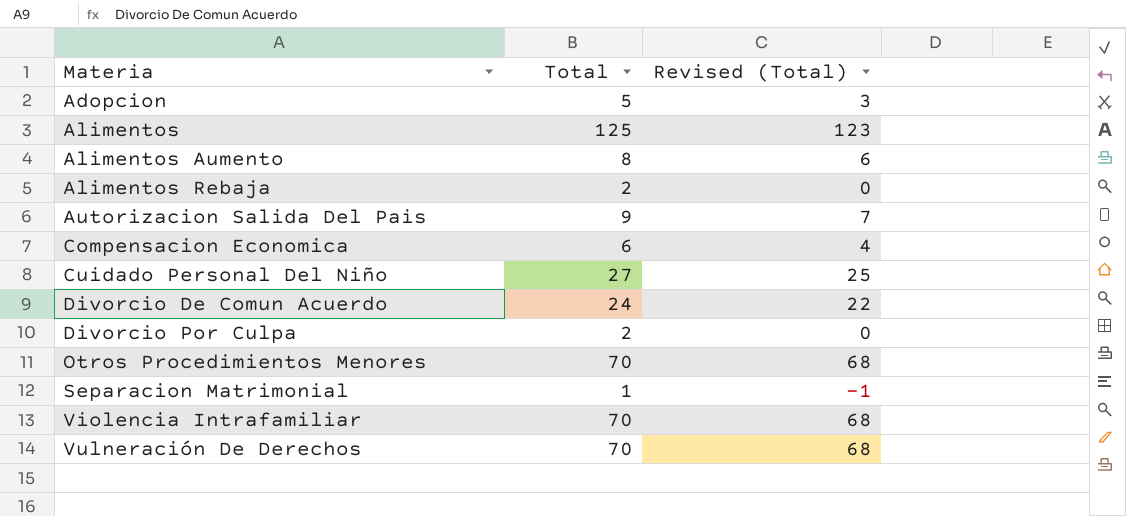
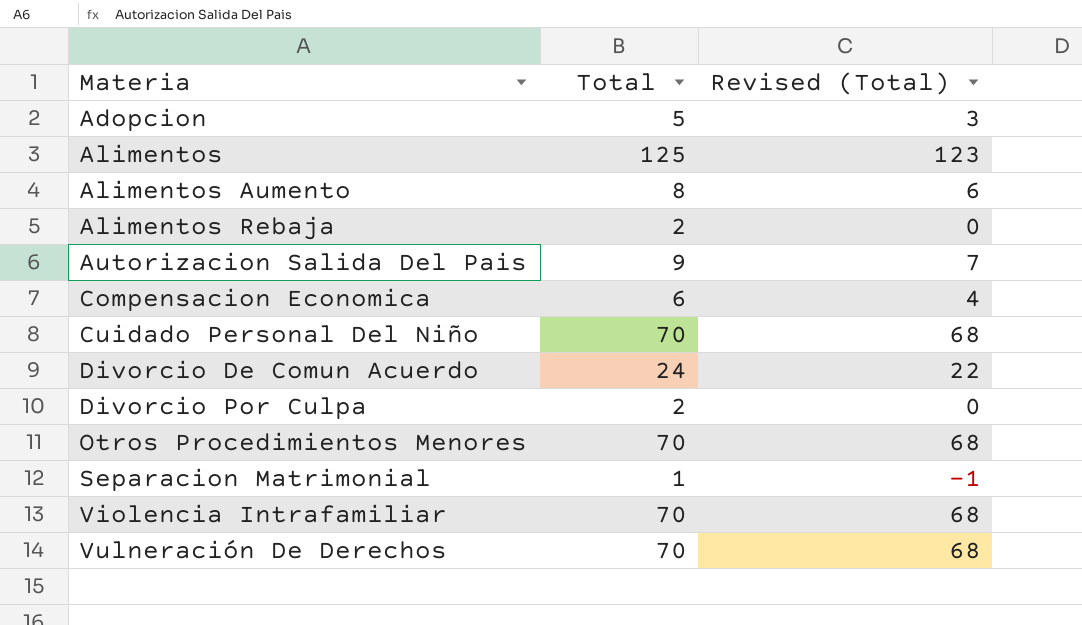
Cuidado Personal Del Niño | Total: 27 -> 70
Cuidado Personal Del Niño | Revised (Total): 25 -> 68

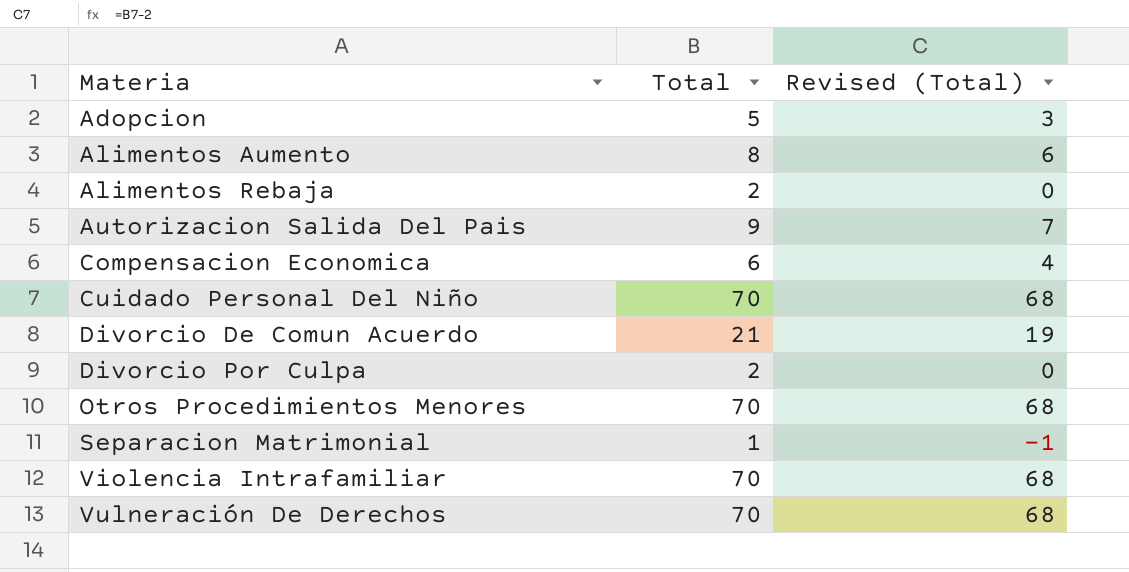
row Alimentos: 125 | 123 -> none
Divorcio De Comun Acuerdo | Total: 24 -> 21
Divorcio De Comun Acuerdo | Revised (Total): 22 -> 19

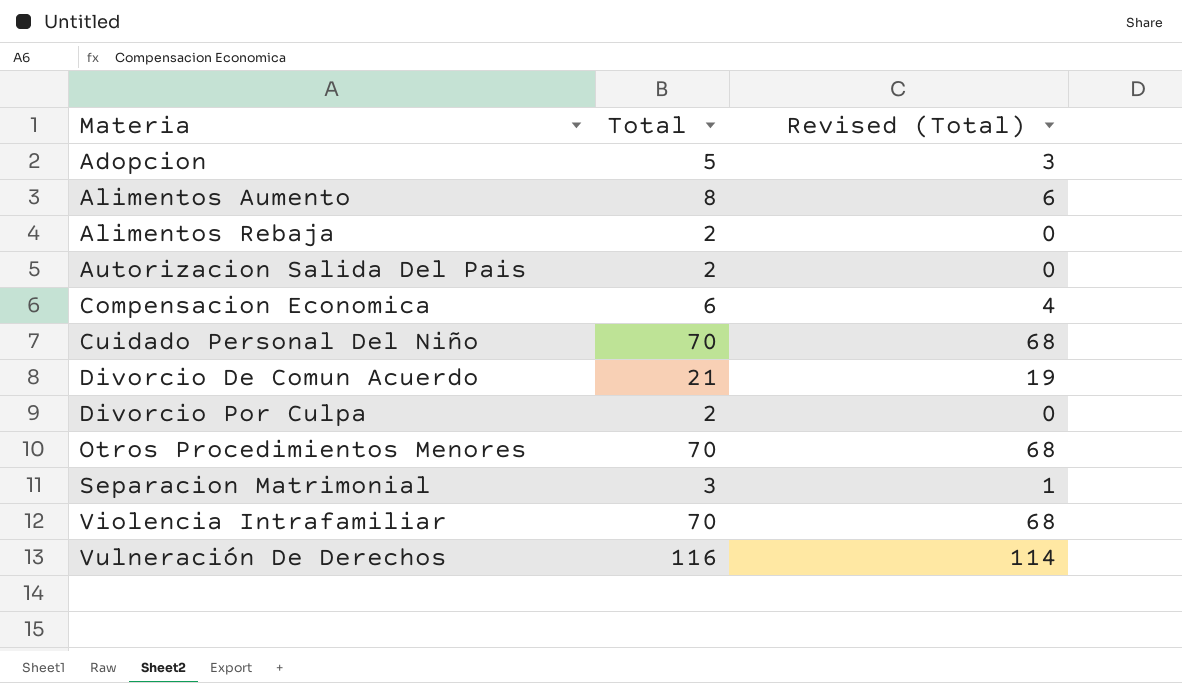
Autorizacion Salida Del Pais | Total: 9 -> 2
Autorizacion Salida Del Pais | Revised (Total): 7 -> 0
Separacion Matrimonial | Total: 1 -> 3
Separacion Matrimonial | Revised (Total): -1 -> 1
Vulneración De Derechos | Total: 70 -> 116
Vulneración De Derechos | Revised (Total): 68 -> 114

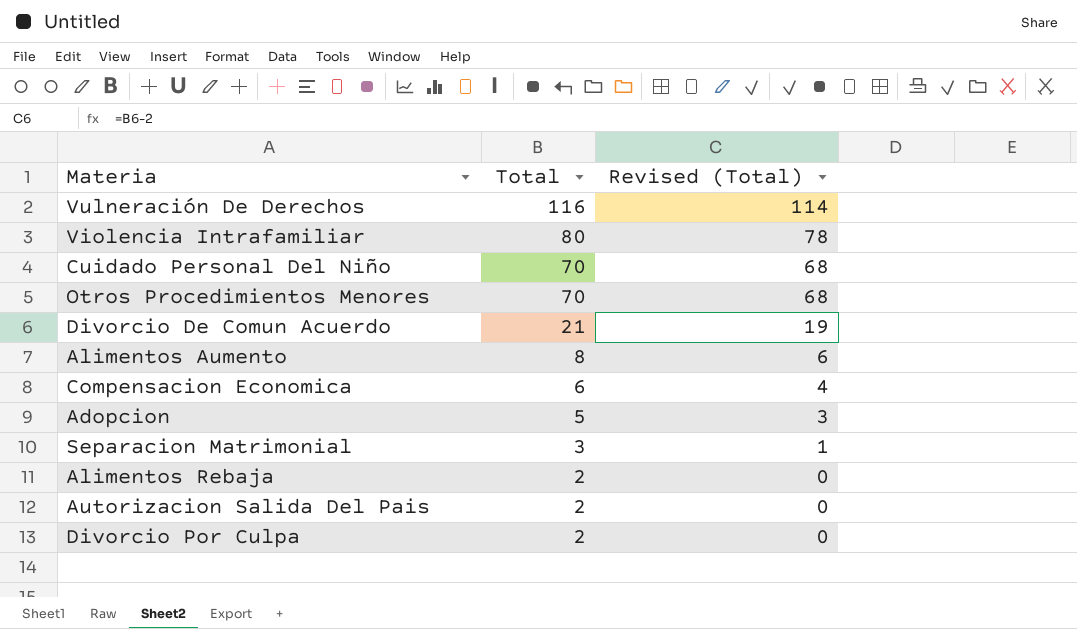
row order: Materia ascending -> Total descending
Violencia Intrafamiliar | Total: 70 -> 80
Violencia Intrafamiliar | Revised (Total): 68 -> 78

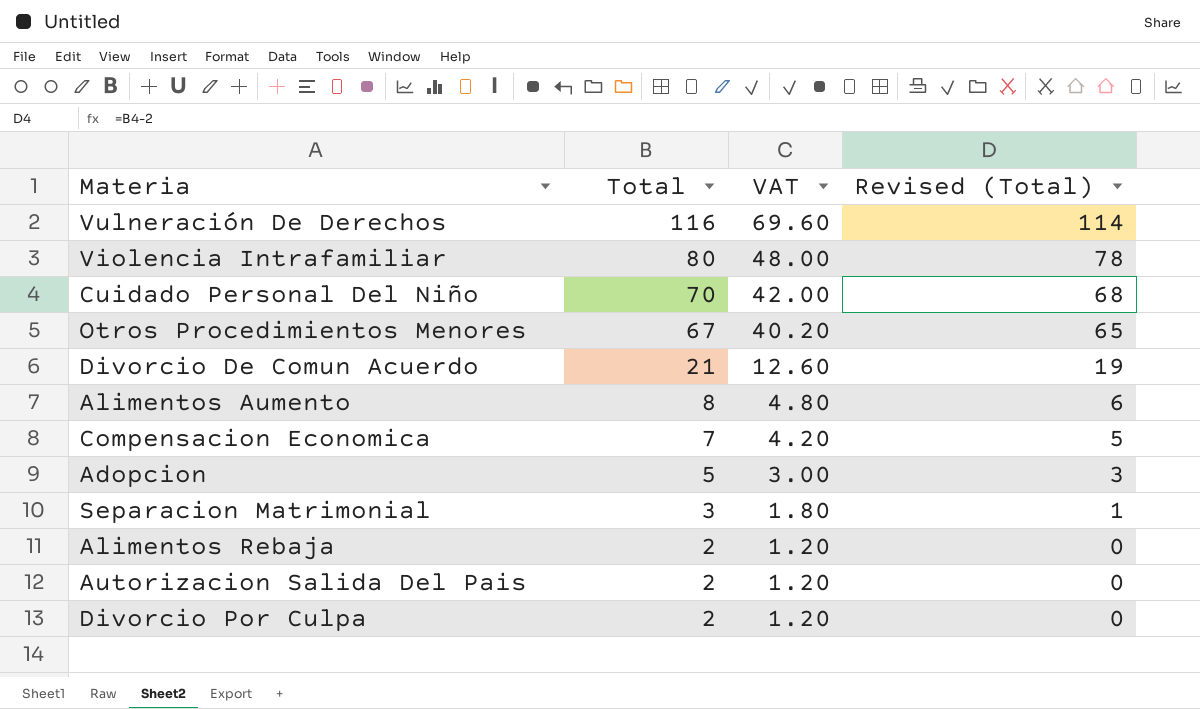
column VAT | formula: none -> [Total] * 0.6
Otros Procedimientos Menores | Total: 70 -> 67
Otros Procedimientos Menores | Revised (Total): 68 -> 65
Compensacion Economica | Total: 6 -> 7
Compensacion Economica | Revised (Total): 4 -> 5

